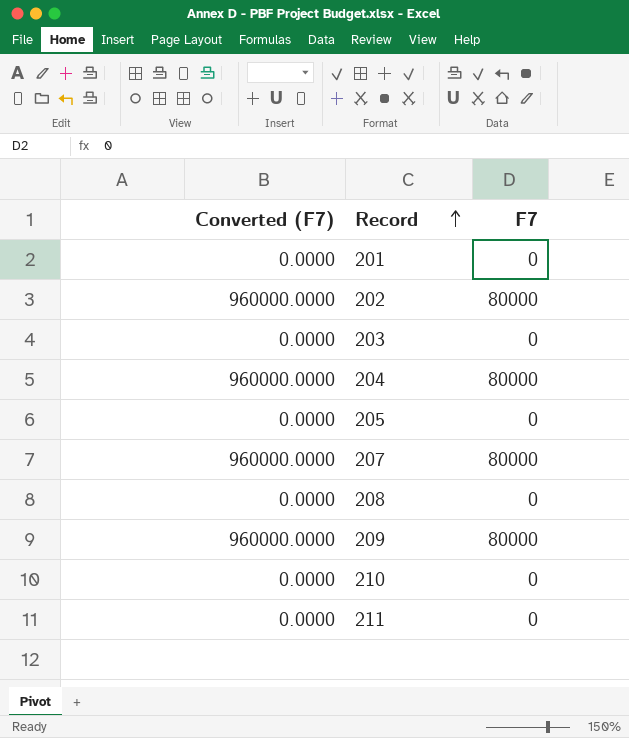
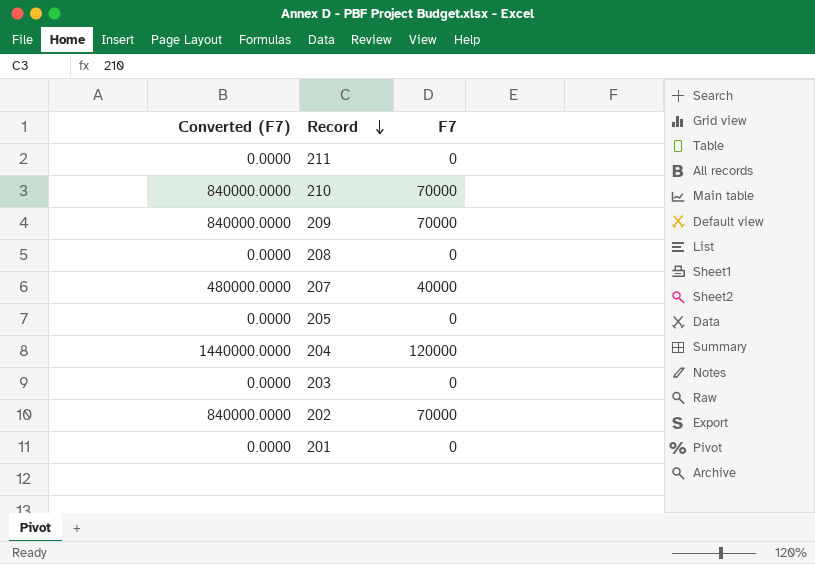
row order: Record ascending -> Record descending
210 | Converted (F7): 0.0000 -> 840000.0000
210 | F7: 0 -> 70000
209 | Converted (F7): 960000.0000 -> 840000.0000
209 | F7: 80000 -> 70000
207 | Converted (F7): 960000.0000 -> 480000.0000
207 | F7: 80000 -> 40000
204 | Converted (F7): 960000.0000 -> 1440000.0000
204 | F7: 80000 -> 120000
202 | Converted (F7): 960000.0000 -> 840000.0000
202 | F7: 80000 -> 70000

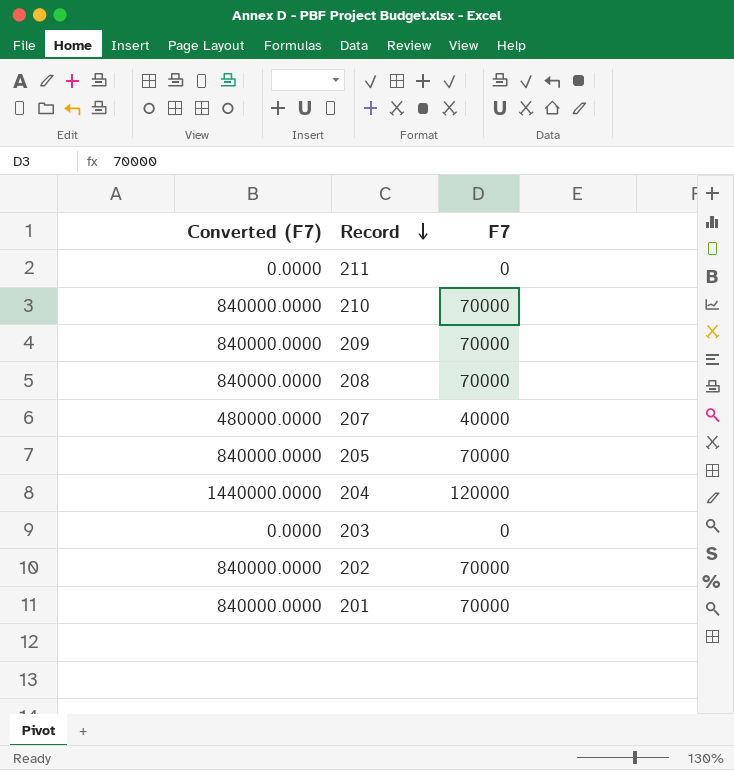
208 | Converted (F7): 0.0000 -> 840000.0000
208 | F7: 0 -> 70000
205 | Converted (F7): 0.0000 -> 840000.0000
205 | F7: 0 -> 70000
201 | Converted (F7): 0.0000 -> 840000.0000
201 | F7: 0 -> 70000

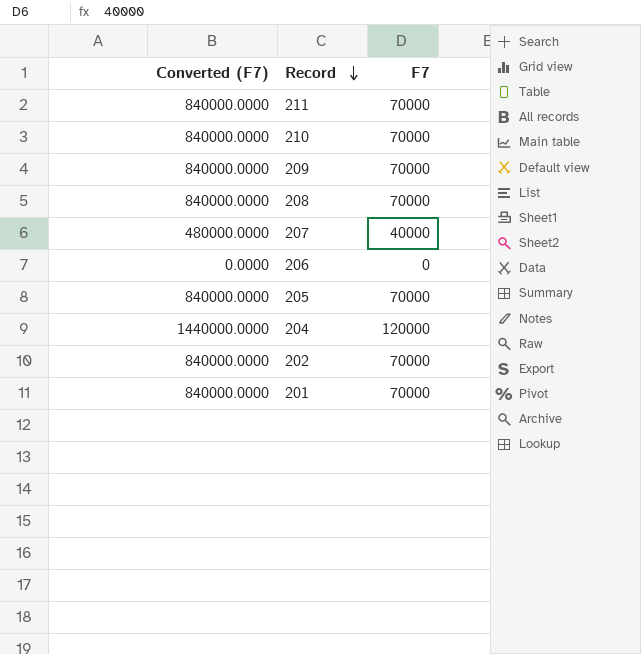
row 203: 0.0000 | 0 -> none
211 | Converted (F7): 0.0000 -> 840000.0000
211 | F7: 0 -> 70000
row 206: none -> 0.0000 | 0

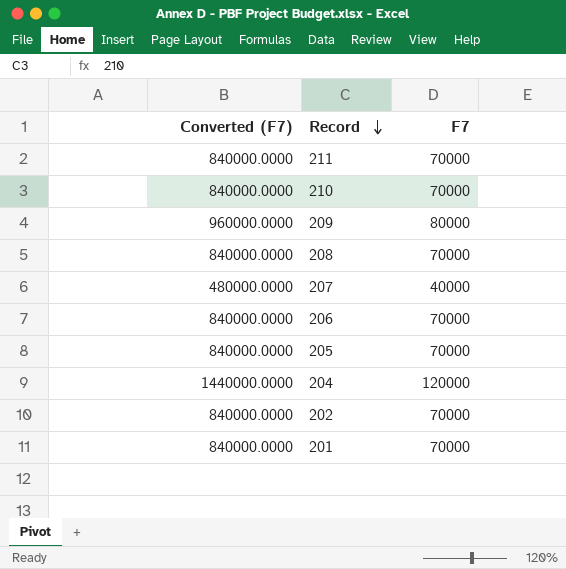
209 | Converted (F7): 840000.0000 -> 960000.0000
209 | F7: 70000 -> 80000
206 | Converted (F7): 0.0000 -> 840000.0000
206 | F7: 0 -> 70000

